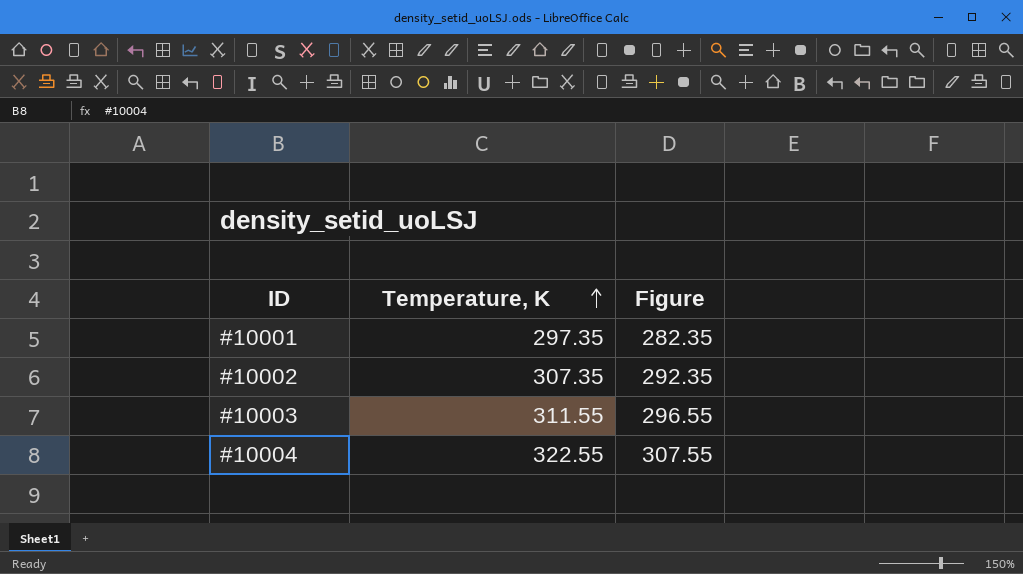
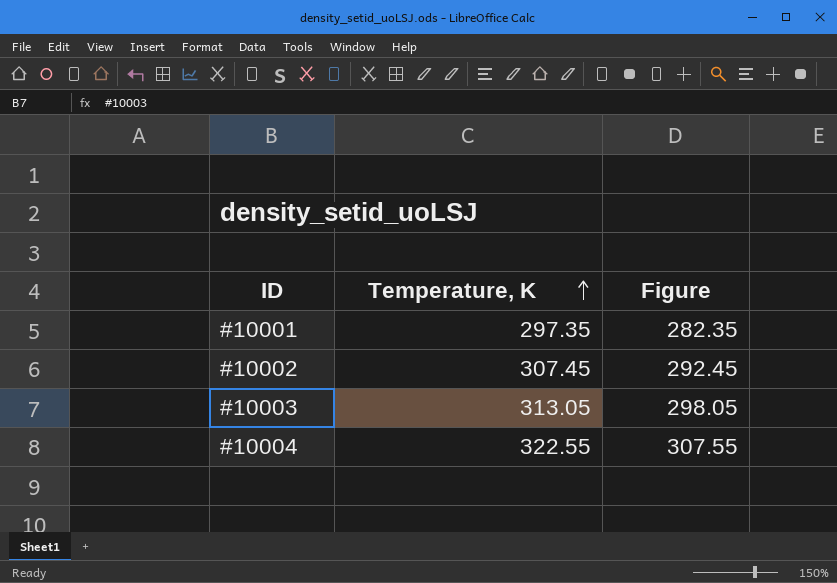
#10002 | Temperature, K: 307.35 -> 307.45
#10002 | Figure: 292.35 -> 292.45
#10003 | Temperature, K: 311.55 -> 313.05
#10003 | Figure: 296.55 -> 298.05

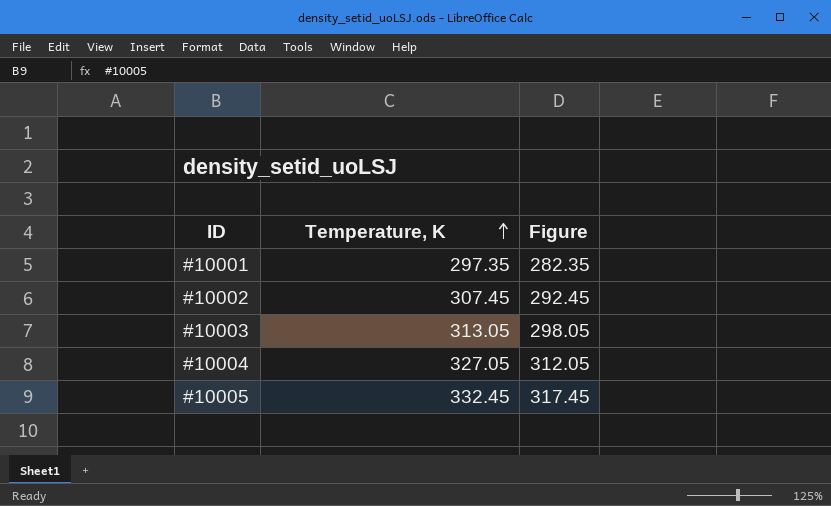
#10004 | Temperature, K: 322.55 -> 327.05
#10004 | Figure: 307.55 -> 312.05
row #10005: none -> 332.45 | 317.45

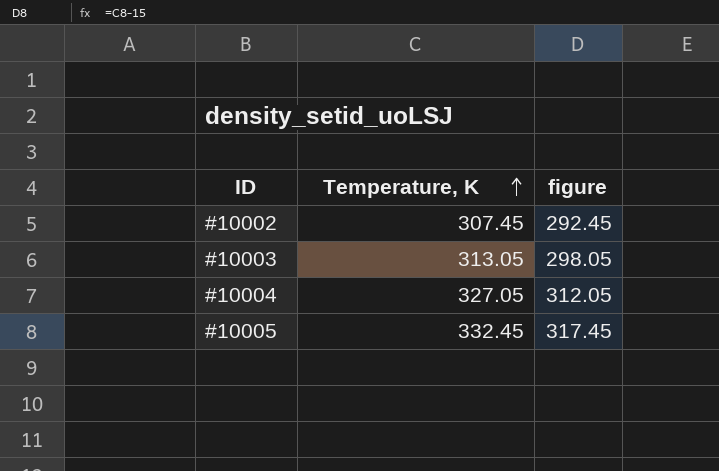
column name: Figure -> figure
row #10001: 297.35 | 282.35 -> none

